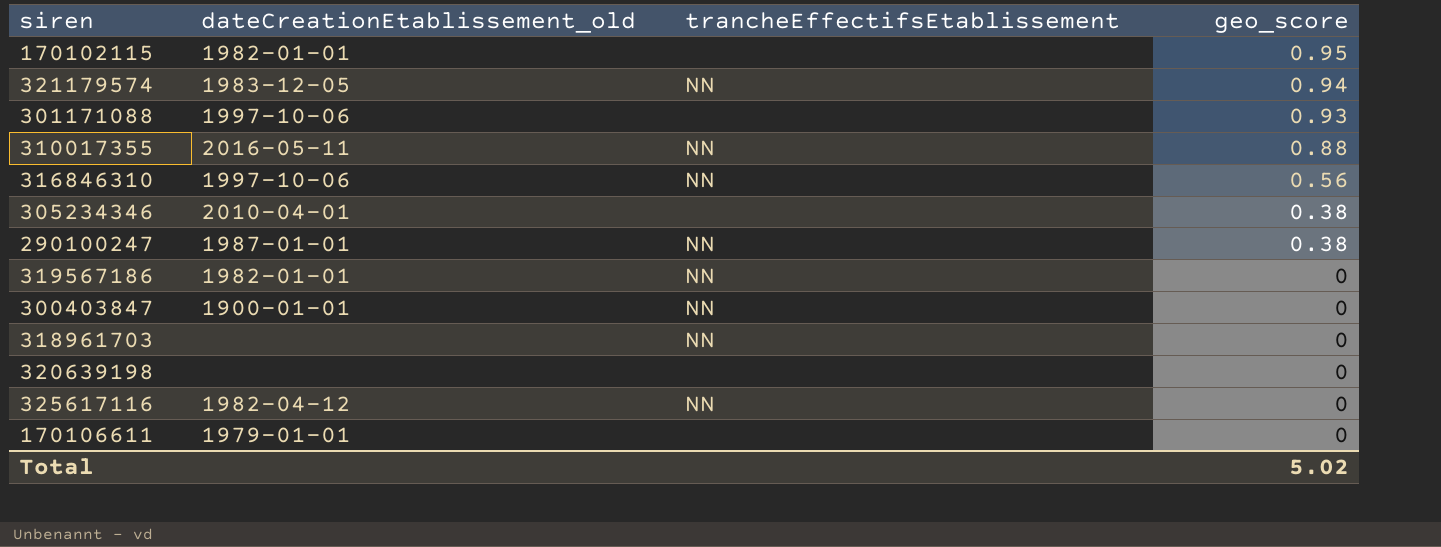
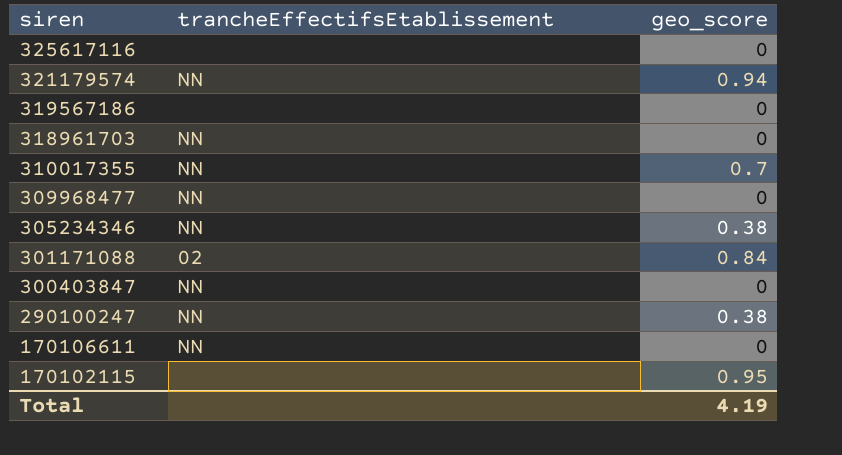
row order: geo_score descending -> siren descending
column dateCreationEtablissement_old | position: 2 -> none
row 316846310: 1997-10-06 | NN | 0.56 -> none
row 320639198: none | none | 0 -> none
325617116 | trancheEffectifsEtablissement: NN -> none
319567186 | trancheEffectifsEtablissement: NN -> none
310017355 | geo_score: 0.88 -> 0.7
row 309968477: none -> NN | 0
305234346 | trancheEffectifsEtablissement: none -> NN
301171088 | trancheEffectifsEtablissement: none -> 02
301171088 | geo_score: 0.93 -> 0.84
170106611 | trancheEffectifsEtablissement: none -> NN
Total | geo_score: 5.02 -> 4.19

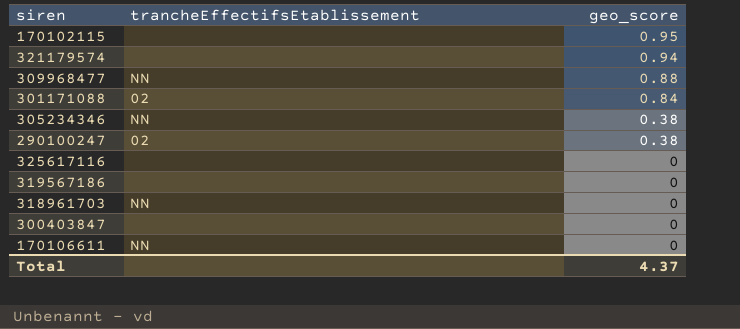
row order: siren descending -> geo_score descending
row 310017355: NN | 0.7 -> none
321179574 | trancheEffectifsEtablissement: NN -> none
309968477 | geo_score: 0 -> 0.88
290100247 | trancheEffectifsEtablissement: NN -> 02
300403847 | trancheEffectifsEtablissement: NN -> none
Total | geo_score: 4.19 -> 4.37

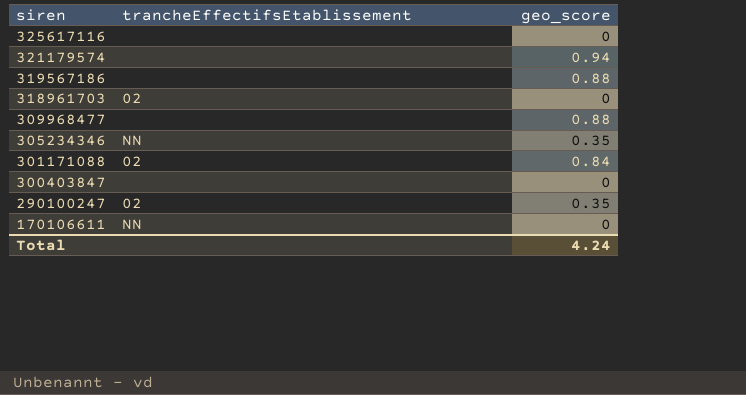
row order: geo_score descending -> siren descending
row 170102115: none | 0.95 -> none
319567186 | geo_score: 0 -> 0.88
318961703 | trancheEffectifsEtablissement: NN -> 02
309968477 | trancheEffectifsEtablissement: NN -> none
305234346 | geo_score: 0.38 -> 0.35
290100247 | geo_score: 0.38 -> 0.35
Total | geo_score: 4.37 -> 4.24

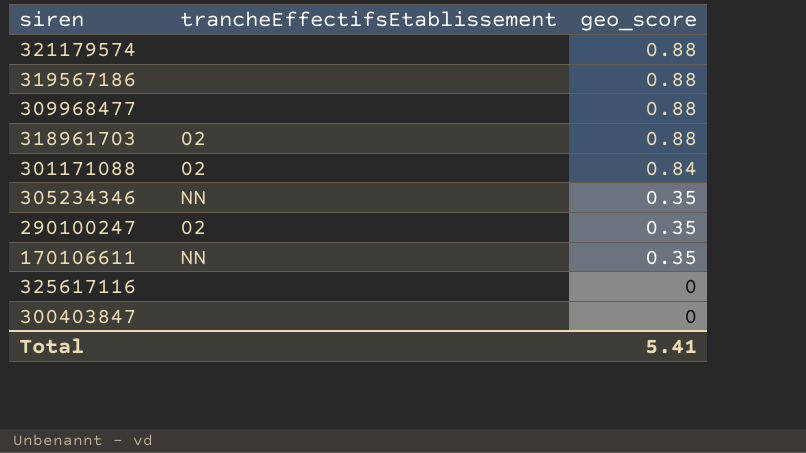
row order: siren descending -> geo_score descending
321179574 | geo_score: 0.94 -> 0.88
318961703 | geo_score: 0 -> 0.88
170106611 | geo_score: 0 -> 0.35
Total | geo_score: 4.24 -> 5.41

